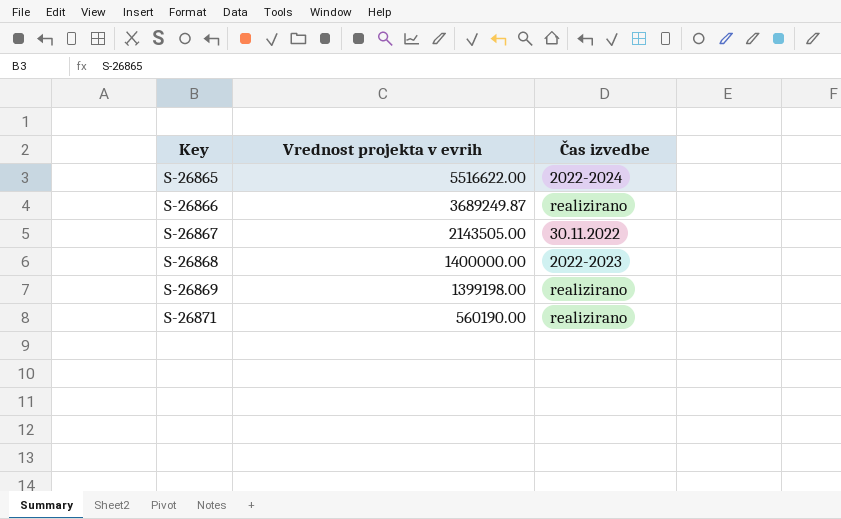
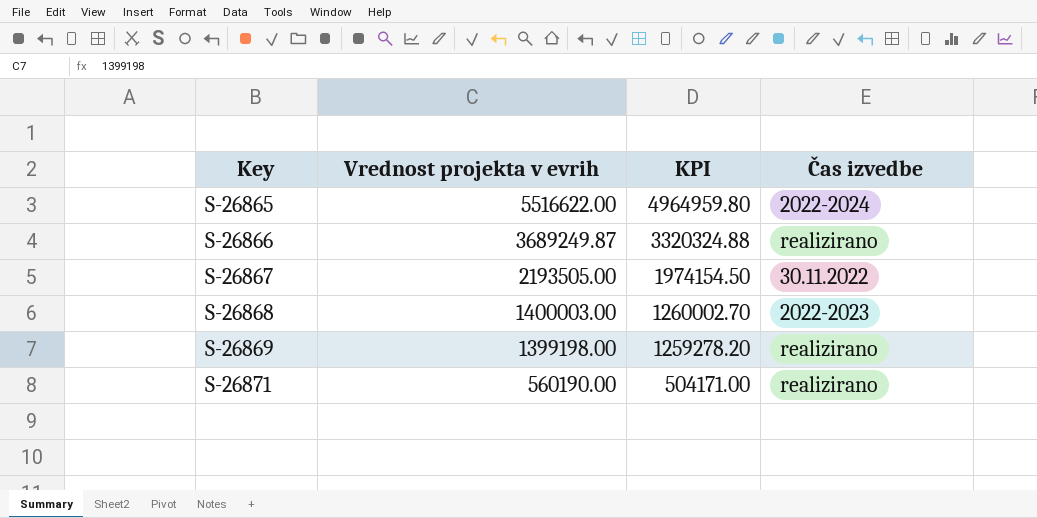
column KPI | formula: none -> [Vrednost projekta v evrih] * 0.9
S-26867 | Vrednost projekta v evrih: 2143505.00 -> 2193505.00
S-26868 | Vrednost projekta v evrih: 1400000.00 -> 1400003.00

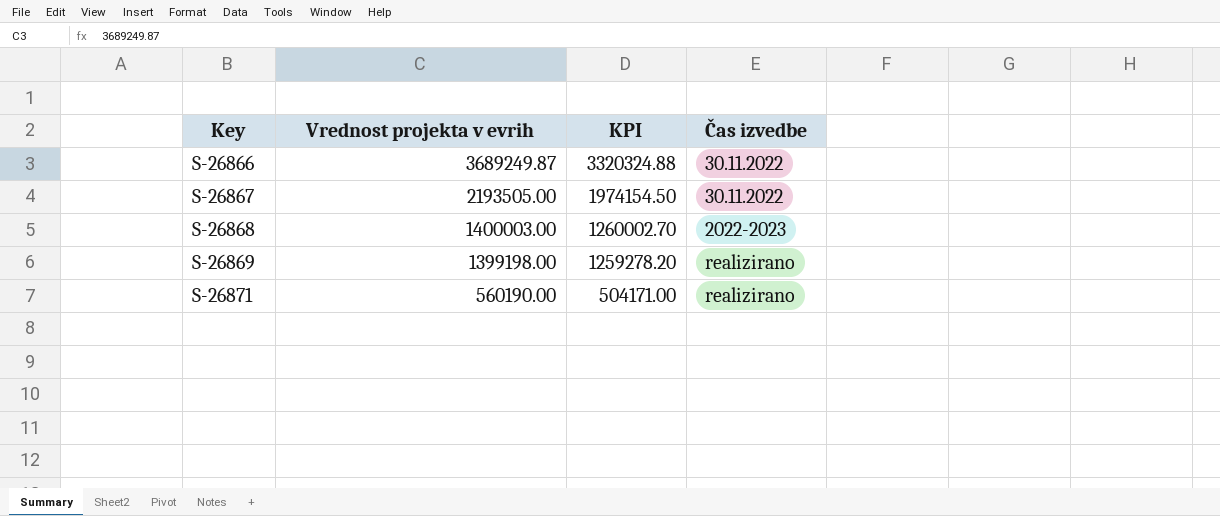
row S-26865: 5516622.00 | 4964959.80 | 2022-2024 -> none
S-26866 | Čas izvedbe: realizirano -> 30.11.2022

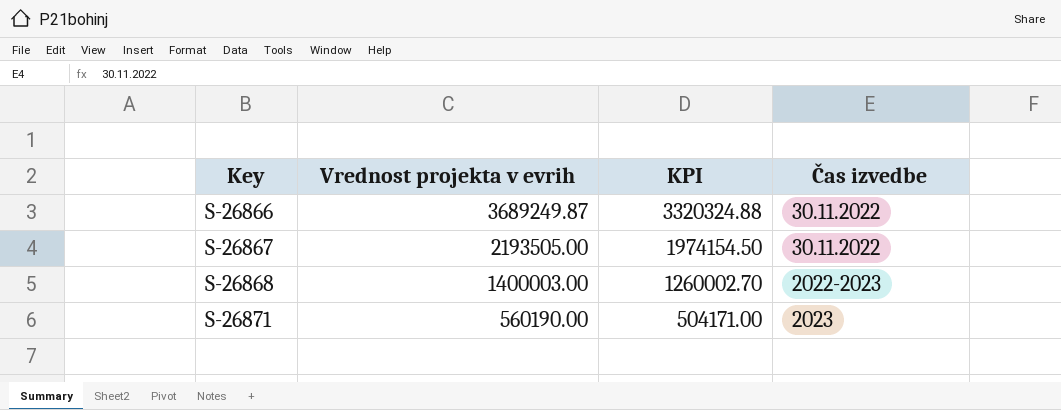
row S-26869: 1399198.00 | 1259278.20 | realizirano -> none
S-26871 | Čas izvedbe: realizirano -> 2023

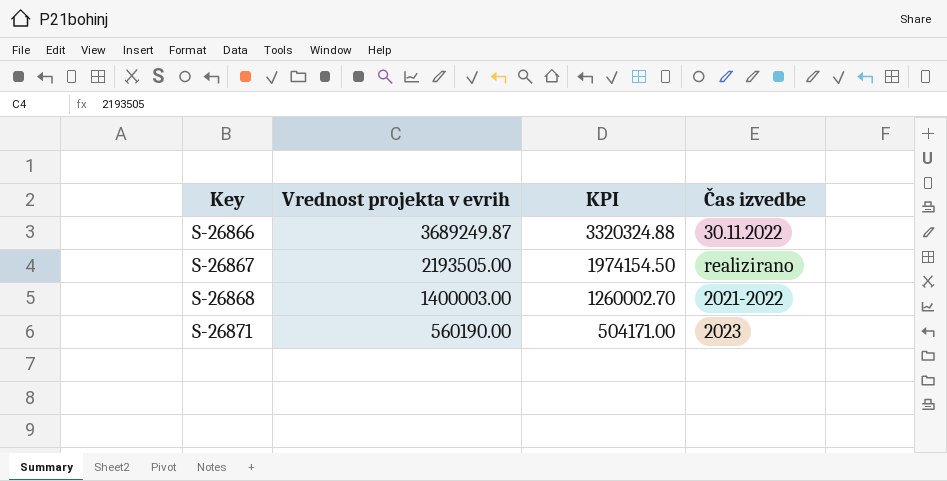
S-26867 | Čas izvedbe: 30.11.2022 -> realizirano
S-26868 | Čas izvedbe: 2022-2023 -> 2021-2022

